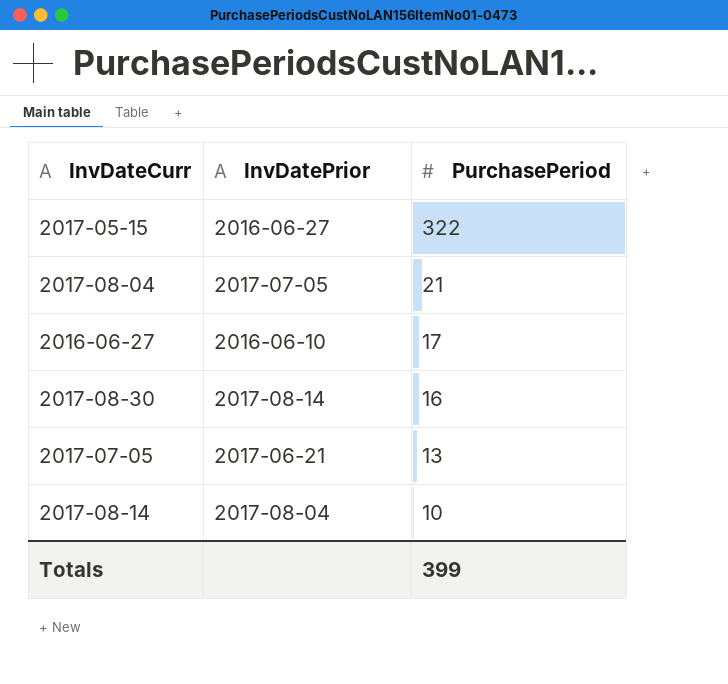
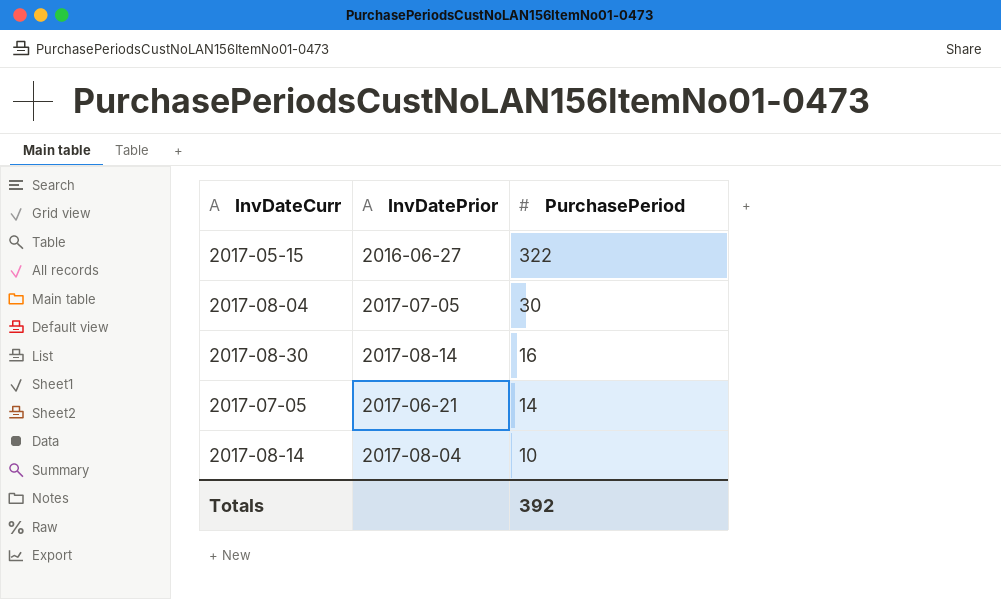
row 2016-06-27: 2016-06-10 | 17 -> none
2017-08-04 | PurchasePeriod: 21 -> 30
2017-07-05 | PurchasePeriod: 13 -> 14
Totals | PurchasePeriod: 399 -> 392

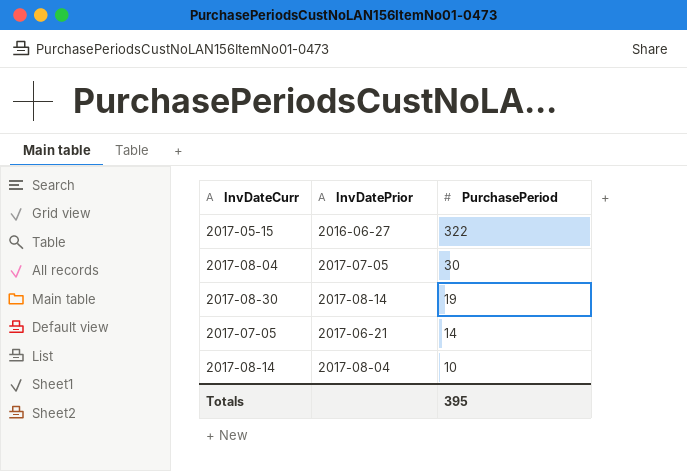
2017-08-30 | PurchasePeriod: 16 -> 19
Totals | PurchasePeriod: 392 -> 395

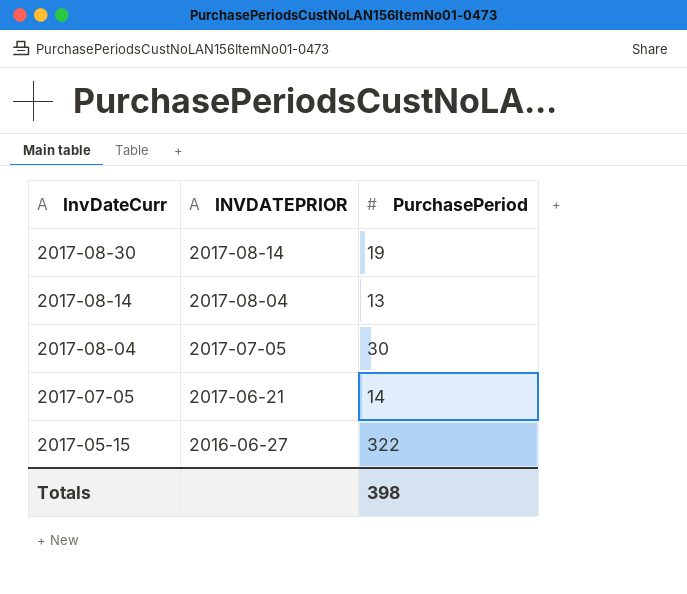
row order: PurchasePeriod descending -> InvDateCurr descending
column name: InvDatePrior -> INVDATEPRIOR
2017-08-14 | PurchasePeriod: 10 -> 13
Totals | PurchasePeriod: 395 -> 398

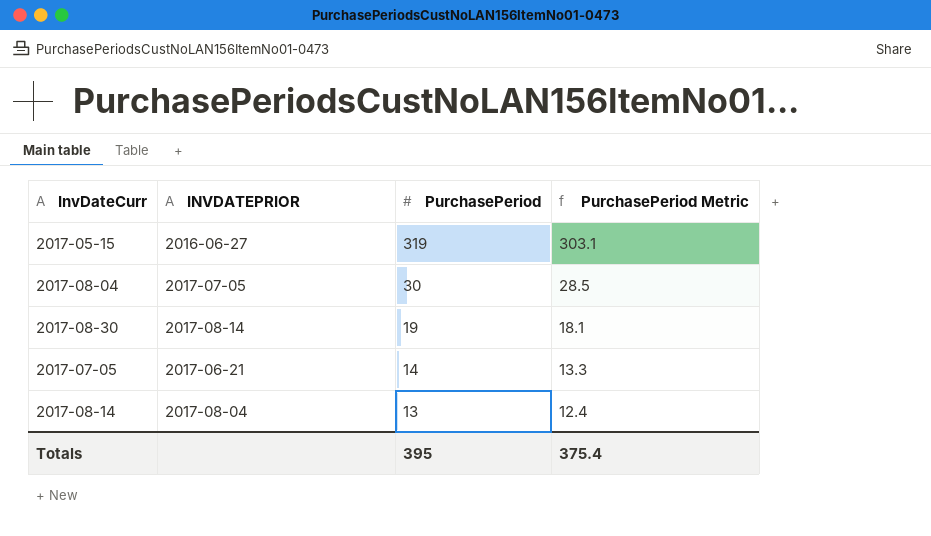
row order: InvDateCurr descending -> PurchasePeriod descending
column PurchasePeriod Metric | formula: none -> [PurchasePeriod] * 0.95
2017-05-15 | PurchasePeriod: 322 -> 319
Totals | PurchasePeriod: 398 -> 395

